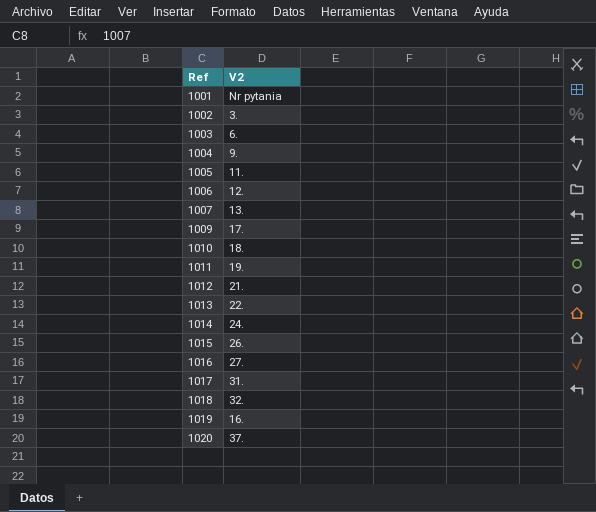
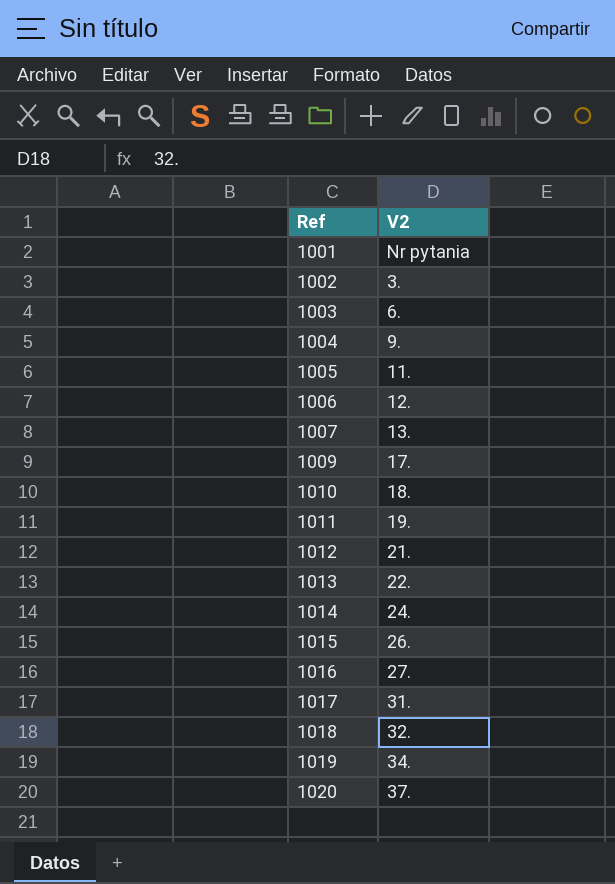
1019 | V2: 16. -> 34.

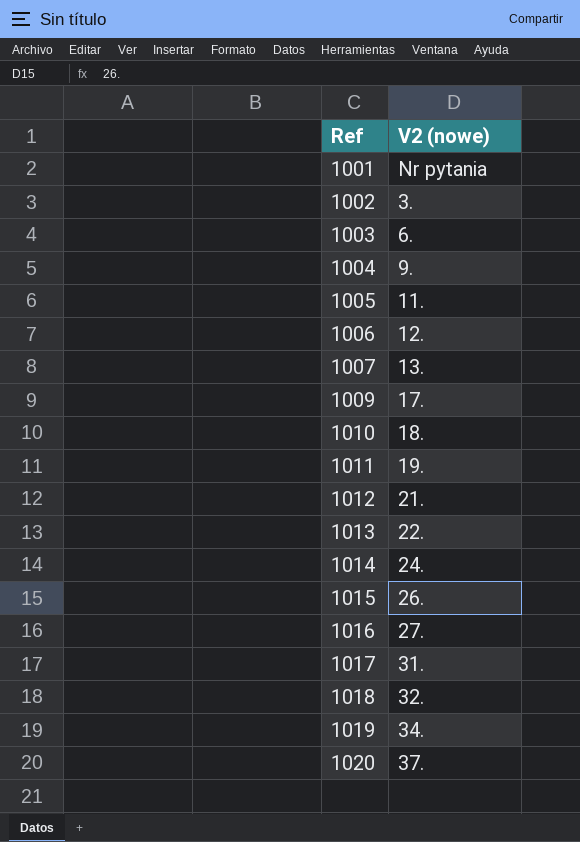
column name: V2 -> V2 (nowe)

